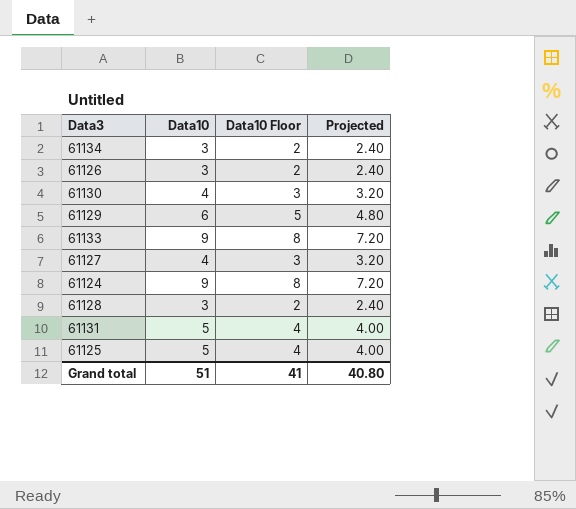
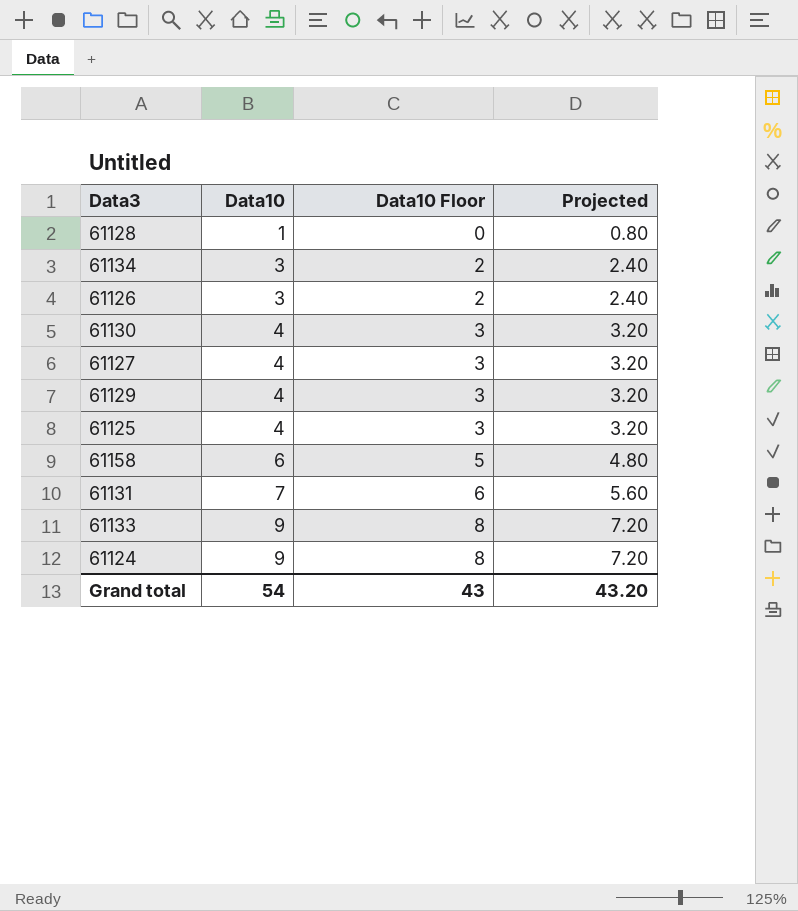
row order: none -> Data10 ascending
61128 | Data10: 3 -> 1
61128 | Data10 Floor: 2 -> 0
61128 | Projected: 2.40 -> 0.80
61129 | Data10: 6 -> 4
61129 | Data10 Floor: 5 -> 3
61129 | Projected: 4.80 -> 3.20
61125 | Data10: 5 -> 4
61125 | Data10 Floor: 4 -> 3
61125 | Projected: 4.00 -> 3.20
row 61158: none -> 6 | 5 | 4.80
61131 | Data10: 5 -> 7
61131 | Data10 Floor: 4 -> 6
61131 | Projected: 4.00 -> 5.60
Grand total | Data10: 51 -> 54
Grand total | Data10 Floor: 41 -> 43
Grand total | Projected: 40.80 -> 43.20

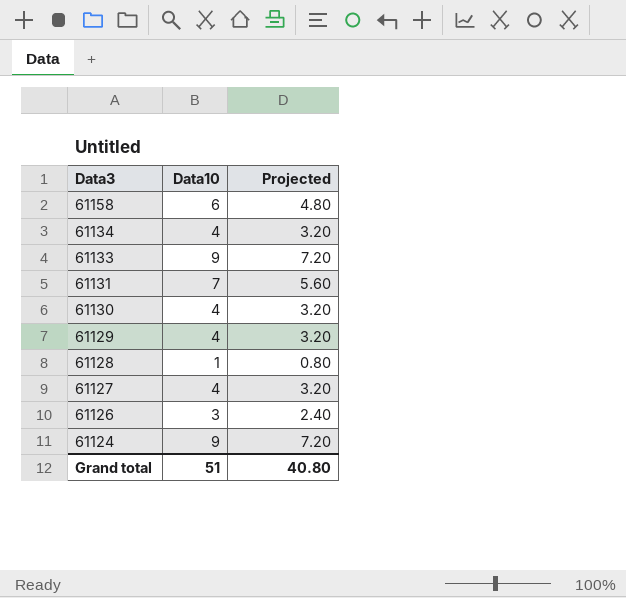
row order: Data10 ascending -> Data3 descending
column Data10 Floor | formula: [Data10] - 1 -> none
row 61125: 4 | 3 | 3.20 -> none
61134 | Data10: 3 -> 4
61134 | Projected: 2.40 -> 3.20
Grand total | Data10: 54 -> 51
Grand total | Projected: 43.20 -> 40.80

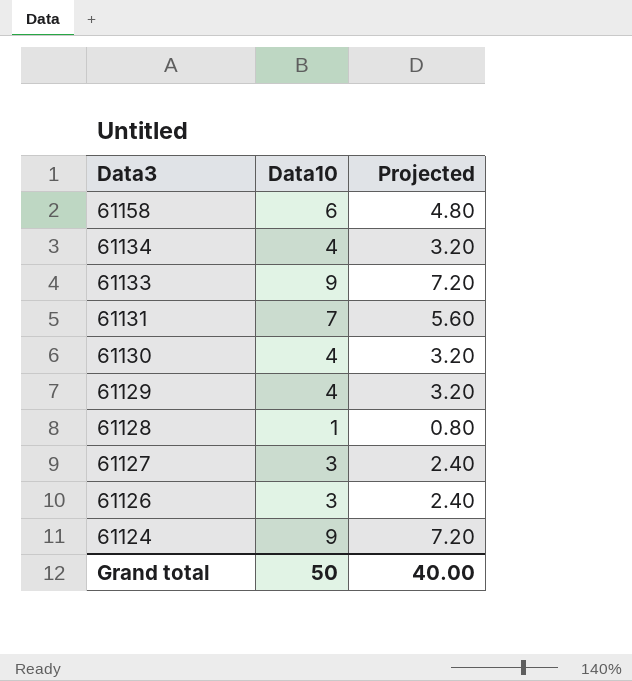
61127 | Data10: 4 -> 3
61127 | Projected: 3.20 -> 2.40
Grand total | Data10: 51 -> 50
Grand total | Projected: 40.80 -> 40.00

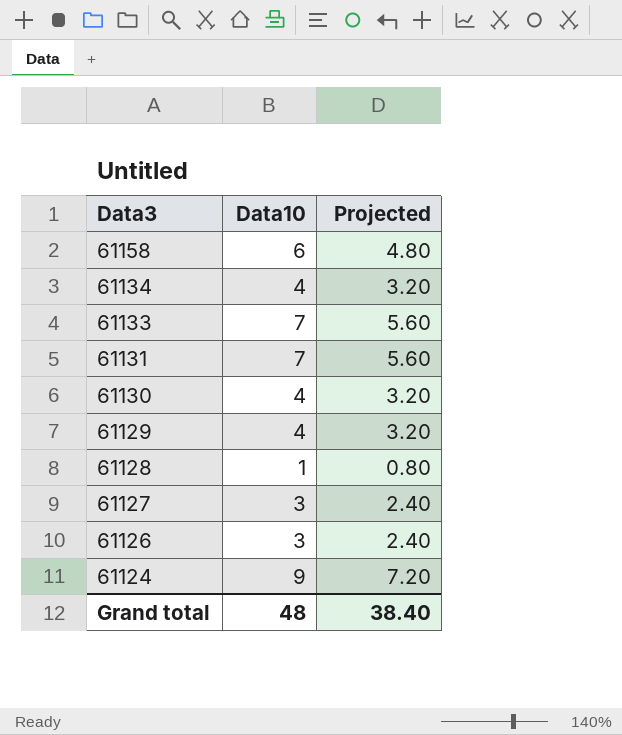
61133 | Data10: 9 -> 7
61133 | Projected: 7.20 -> 5.60
Grand total | Data10: 50 -> 48
Grand total | Projected: 40.00 -> 38.40

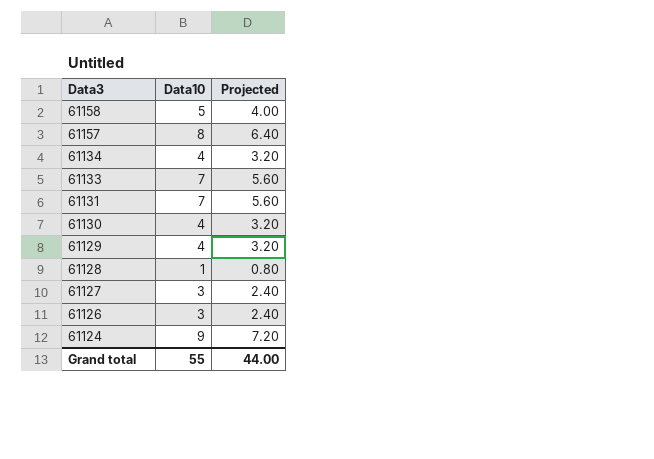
61158 | Data10: 6 -> 5
61158 | Projected: 4.80 -> 4.00
row 61157: none -> 8 | 6.40
Grand total | Data10: 48 -> 55
Grand total | Projected: 38.40 -> 44.00

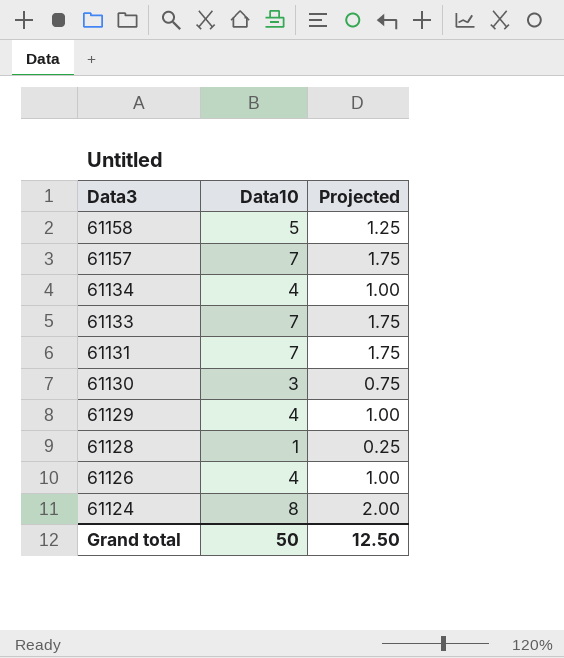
column Projected | formula: [Data10] * 0.8 -> [Data10] * 0.25
row 61127: 3 | 2.40 -> none
61157 | Data10: 8 -> 7
61130 | Data10: 4 -> 3
61126 | Data10: 3 -> 4
61124 | Data10: 9 -> 8
Grand total | Data10: 55 -> 50
Grand total | Projected: 44.00 -> 12.50

